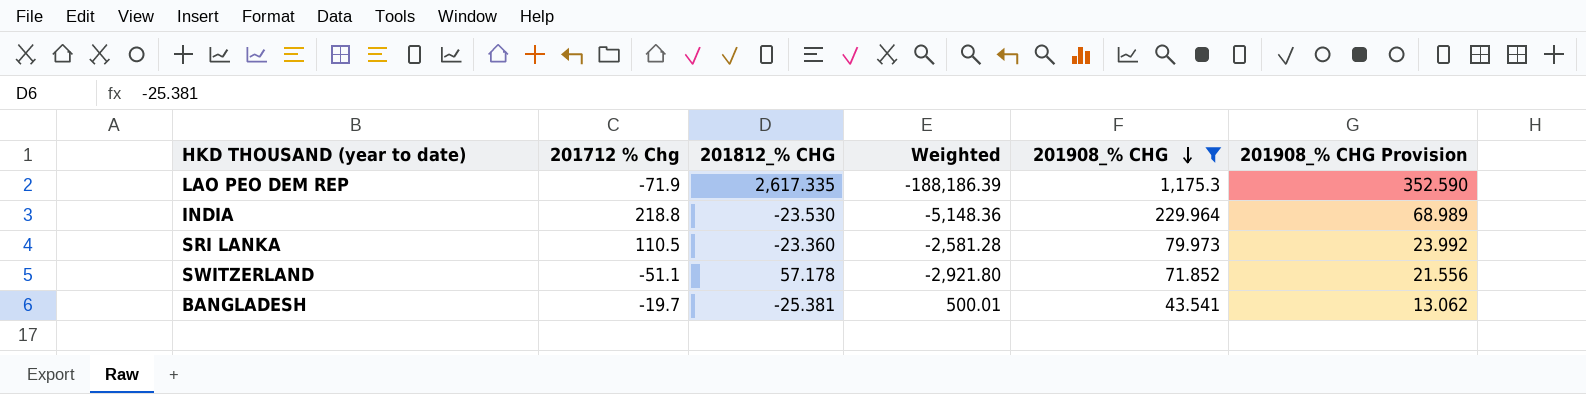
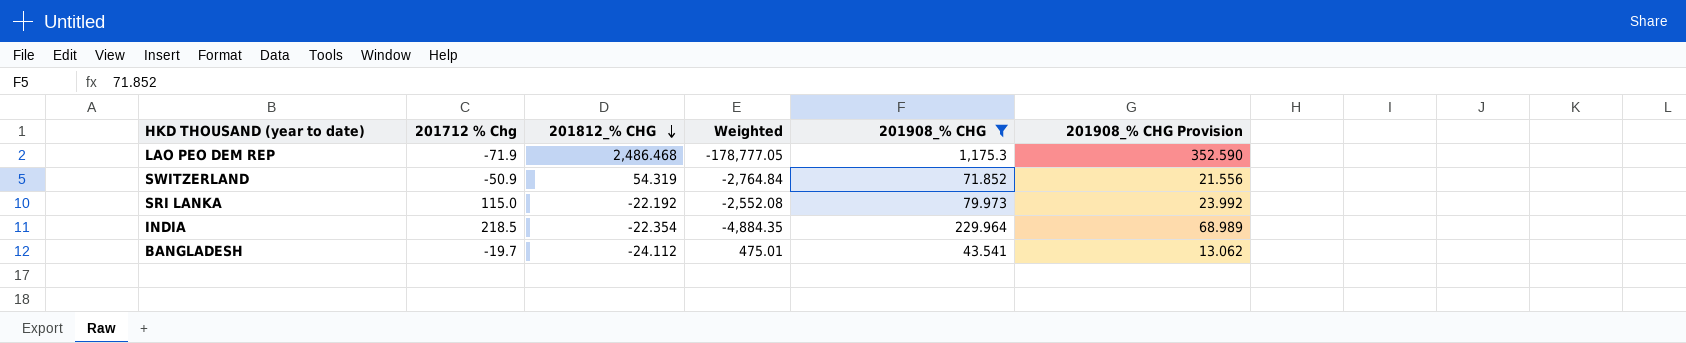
row order: 201908_% CHG descending -> 201812_% CHG descending
LAO PEO DEM REP | 201812_% CHG: 2,617.335 -> 2,486.468
LAO PEO DEM REP | Weighted: -188,186.39 -> -178,777.05
SWITZERLAND | 201712 % Chg: -51.1 -> -50.9
SWITZERLAND | 201812_% CHG: 57.178 -> 54.319
SWITZERLAND | Weighted: -2,921.80 -> -2,764.84
SRI LANKA | 201712 % Chg: 110.5 -> 115.0
SRI LANKA | 201812_% CHG: -23.360 -> -22.192
SRI LANKA | Weighted: -2,581.28 -> -2,552.08
INDIA | 201712 % Chg: 218.8 -> 218.5
INDIA | 201812_% CHG: -23.530 -> -22.354
INDIA | Weighted: -5,148.36 -> -4,884.35
BANGLADESH | 201812_% CHG: -25.381 -> -24.112
BANGLADESH | Weighted: 500.01 -> 475.01

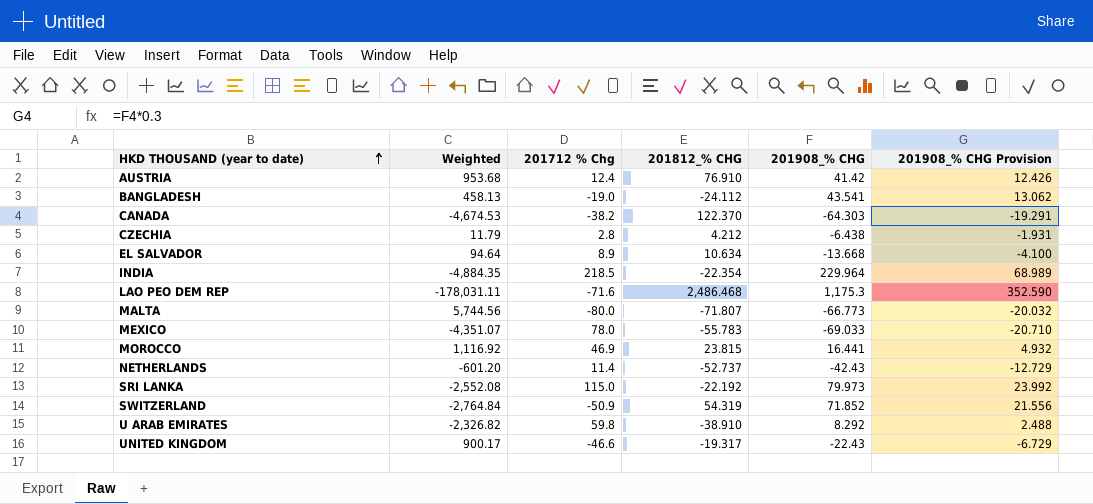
filter: 201908_% CHG >= 43.541 -> none
row order: 201812_% CHG descending -> HKD THOUSAND (year to date) ascending
column Weighted | position: 4 -> 2
BANGLADESH | Weighted: 475.01 -> 458.13
BANGLADESH | 201712 % Chg: -19.7 -> -19.0
LAO PEO DEM REP | Weighted: -178,777.05 -> -178,031.11
LAO PEO DEM REP | 201712 % Chg: -71.9 -> -71.6

